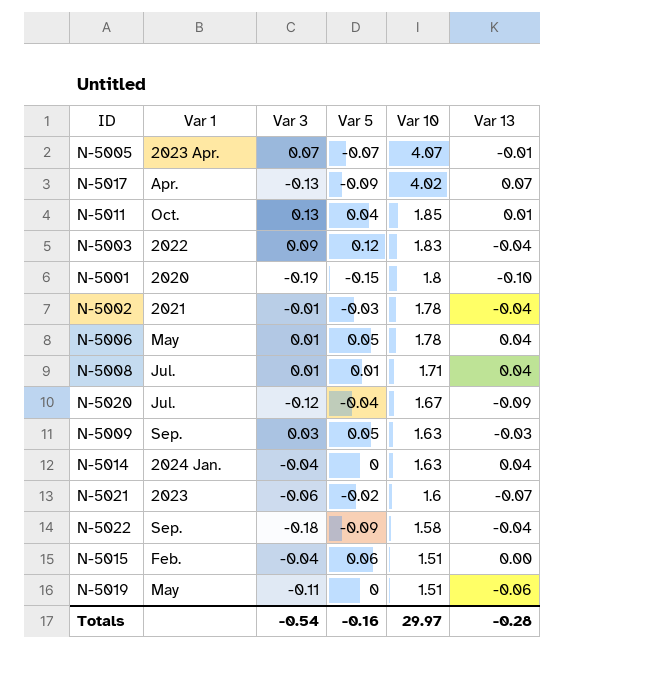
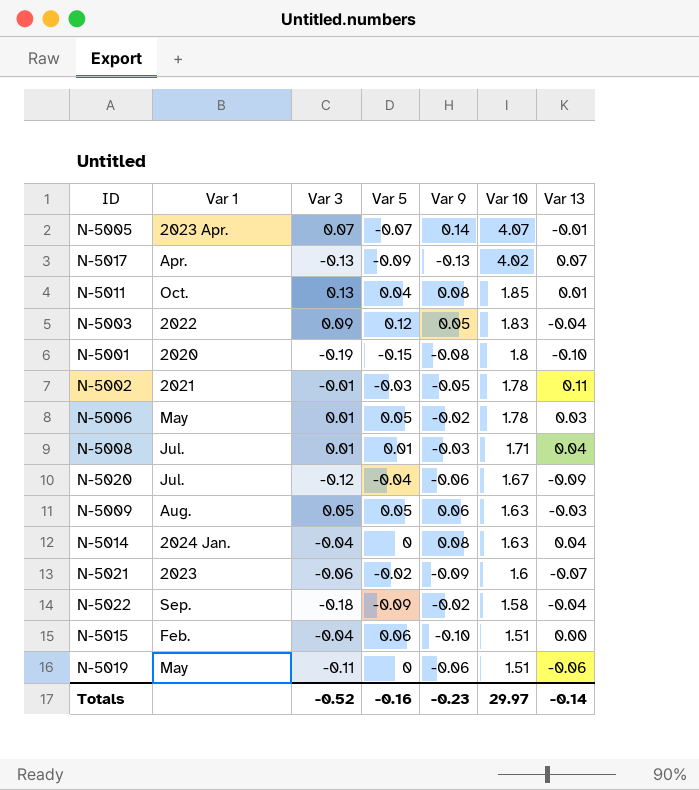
column Var 9 | position: none -> 5
N-5002 | Var 13: -0.04 -> 0.11
N-5006 | Var 13: 0.04 -> 0.03
N-5009 | Var 1: Sep. -> Aug.
N-5009 | Var 3: 0.03 -> 0.05
Totals | Var 3: -0.54 -> -0.52
Totals | Var 13: -0.28 -> -0.14

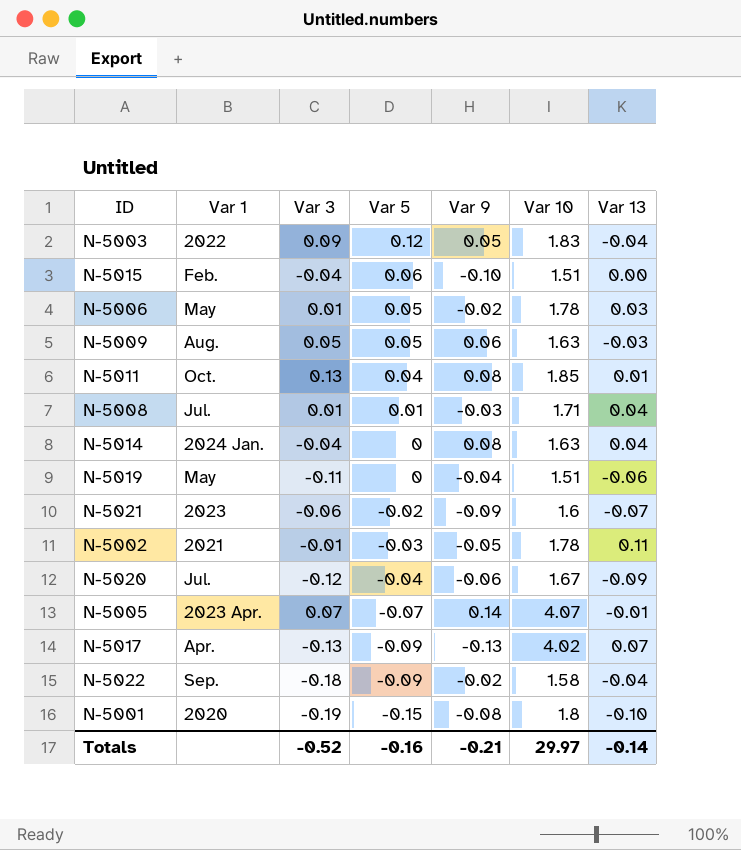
row order: Var 10 descending -> Var 5 descending
N-5019 | Var 9: -0.06 -> -0.04
Totals | Var 9: -0.23 -> -0.21

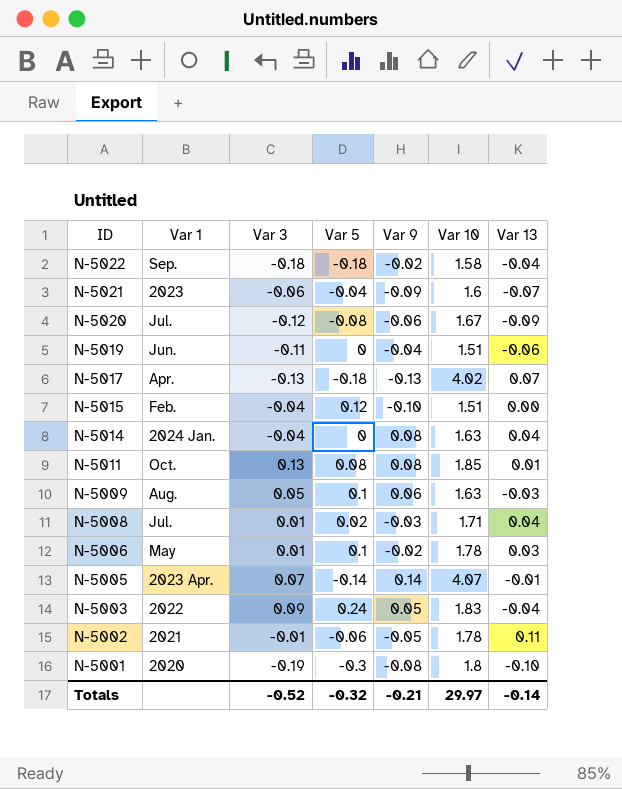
row order: Var 5 descending -> ID descending
N-5022 | Var 5: -0.09 -> -0.18
N-5021 | Var 5: -0.02 -> -0.04
N-5020 | Var 5: -0.04 -> -0.08
N-5019 | Var 1: May -> Jun.
N-5017 | Var 5: -0.09 -> -0.18
N-5015 | Var 5: 0.06 -> 0.12
N-5011 | Var 5: 0.04 -> 0.08
N-5009 | Var 5: 0.05 -> 0.1
N-5008 | Var 5: 0.01 -> 0.02
N-5006 | Var 5: 0.05 -> 0.1
N-5005 | Var 5: -0.07 -> -0.14
N-5003 | Var 5: 0.12 -> 0.24
N-5002 | Var 5: -0.03 -> -0.06
N-5001 | Var 5: -0.15 -> -0.3
Totals | Var 5: -0.16 -> -0.32

